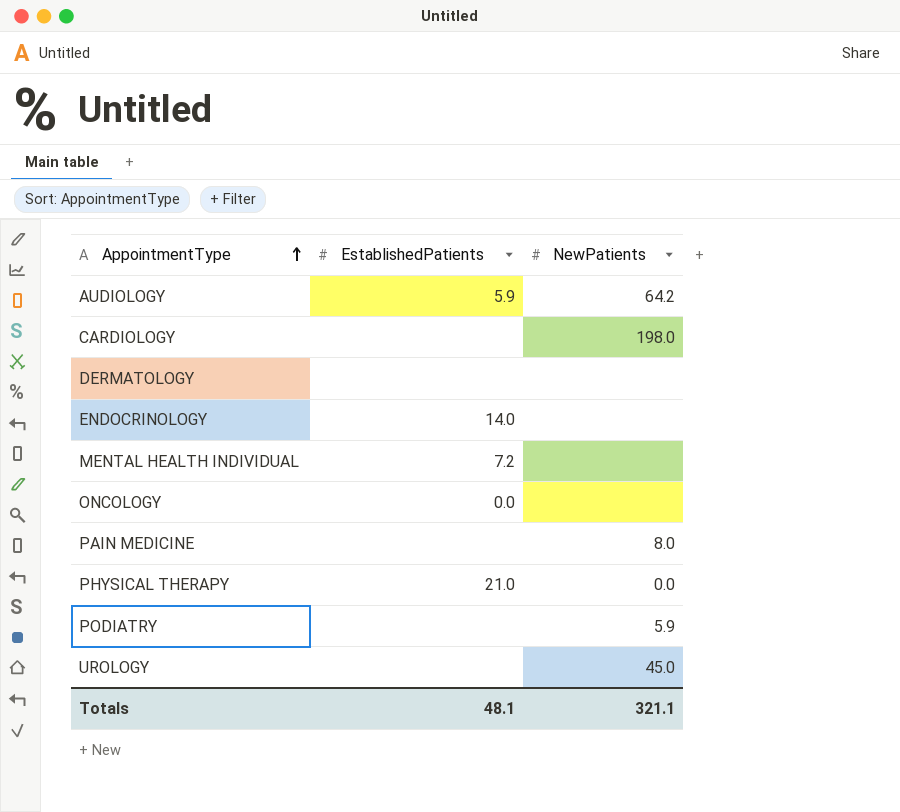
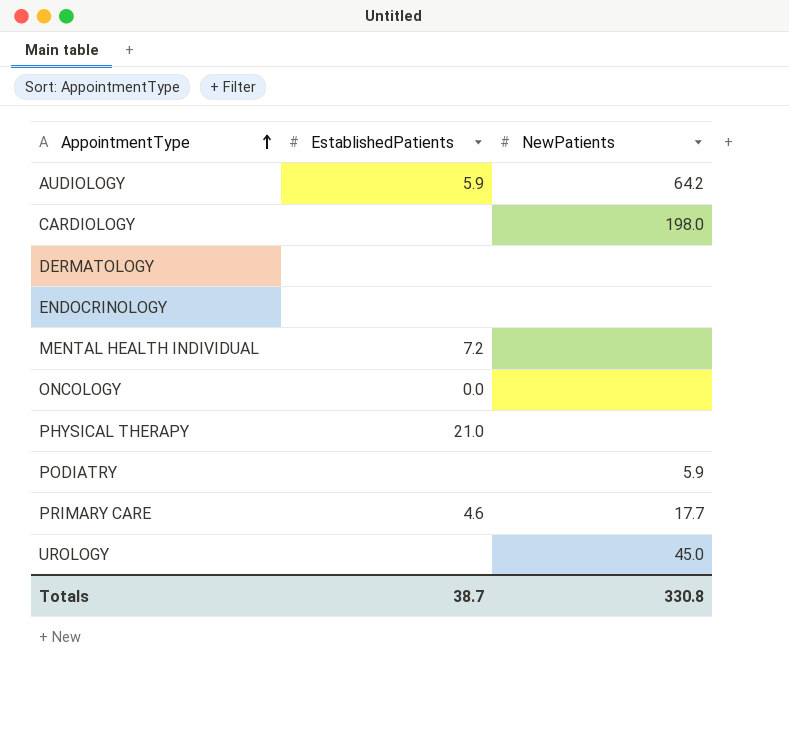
row PAIN MEDICINE: none | 8.0 -> none
ENDOCRINOLOGY | EstablishedPatients: 14.0 -> none
PHYSICAL THERAPY | NewPatients: 0.0 -> none
row PRIMARY CARE: none -> 4.6 | 17.7
Totals | EstablishedPatients: 48.1 -> 38.7
Totals | NewPatients: 321.1 -> 330.8

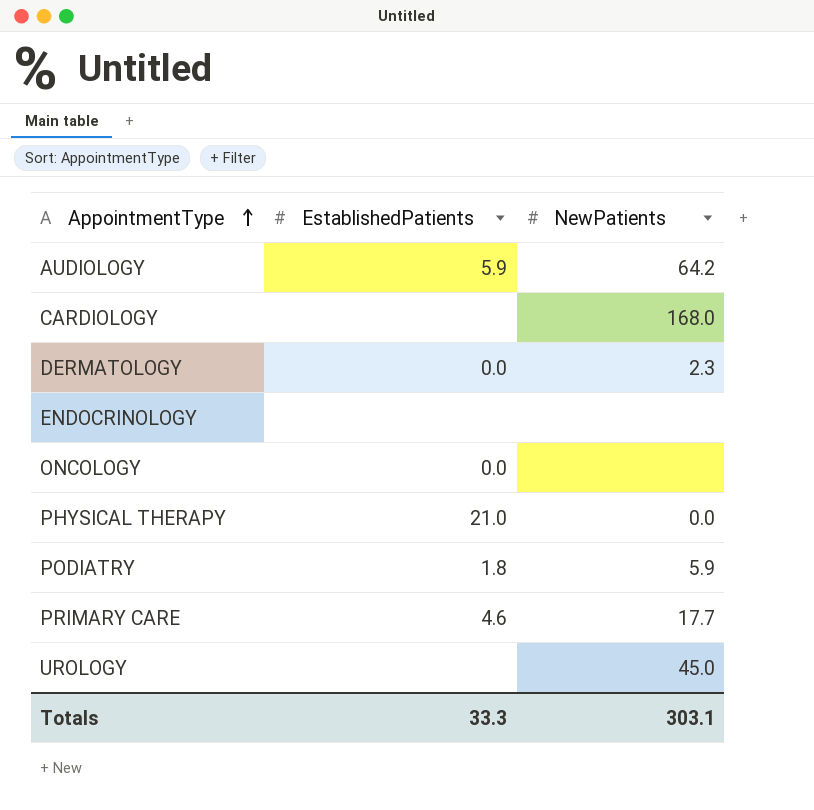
row MENTAL HEALTH INDIVIDUAL: 7.2 | none -> none
CARDIOLOGY | NewPatients: 198.0 -> 168.0
DERMATOLOGY | EstablishedPatients: none -> 0.0
DERMATOLOGY | NewPatients: none -> 2.3
PHYSICAL THERAPY | NewPatients: none -> 0.0
PODIATRY | EstablishedPatients: none -> 1.8
Totals | EstablishedPatients: 38.7 -> 33.3
Totals | NewPatients: 330.8 -> 303.1

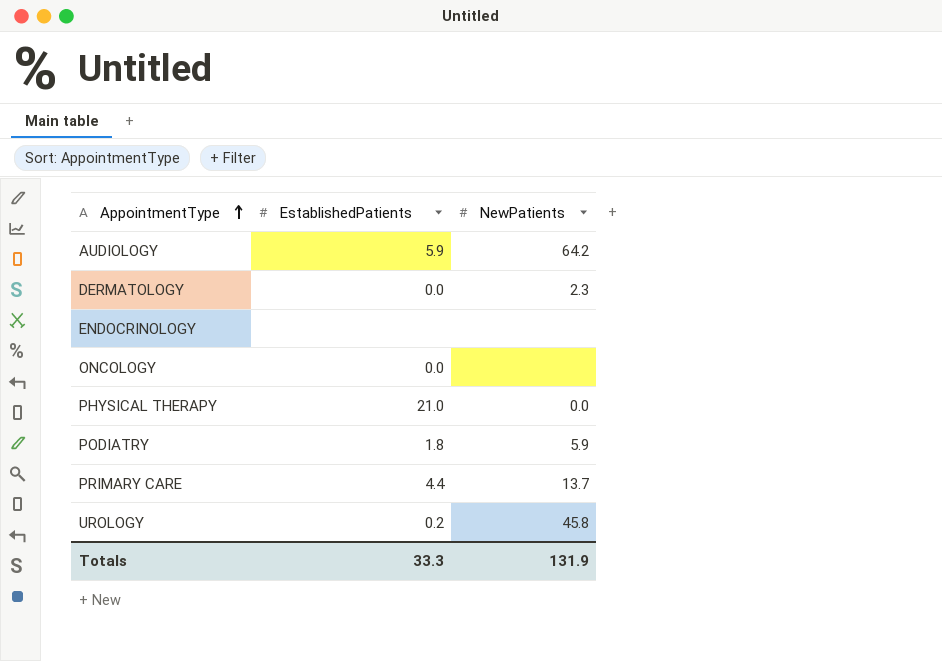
row CARDIOLOGY: none | 168.0 -> none
PRIMARY CARE | EstablishedPatients: 4.6 -> 4.4
PRIMARY CARE | NewPatients: 17.7 -> 13.7
UROLOGY | EstablishedPatients: none -> 0.2
UROLOGY | NewPatients: 45.0 -> 45.8
Totals | NewPatients: 303.1 -> 131.9

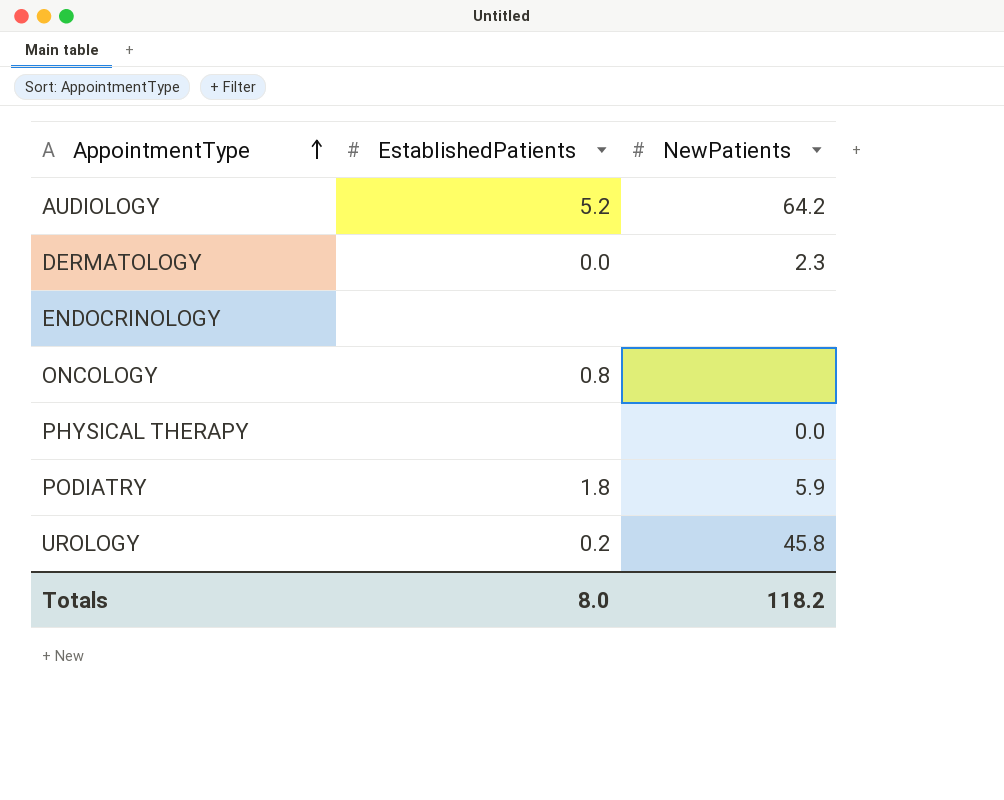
row PRIMARY CARE: 4.4 | 13.7 -> none
AUDIOLOGY | EstablishedPatients: 5.9 -> 5.2
ONCOLOGY | EstablishedPatients: 0.0 -> 0.8
PHYSICAL THERAPY | EstablishedPatients: 21.0 -> none
Totals | EstablishedPatients: 33.3 -> 8.0
Totals | NewPatients: 131.9 -> 118.2

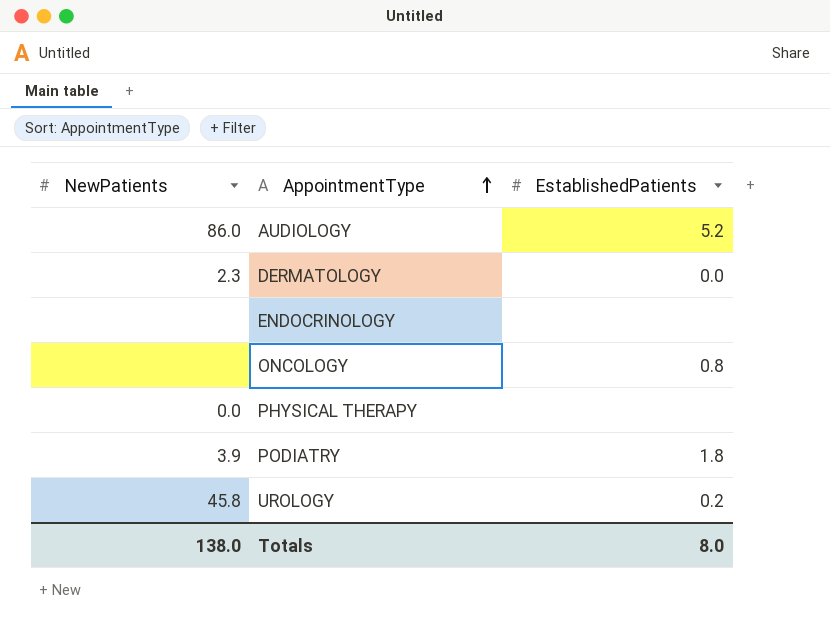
column NewPatients | position: 3 -> 1
AUDIOLOGY | NewPatients: 64.2 -> 86.0
PODIATRY | NewPatients: 5.9 -> 3.9
Totals | NewPatients: 118.2 -> 138.0

